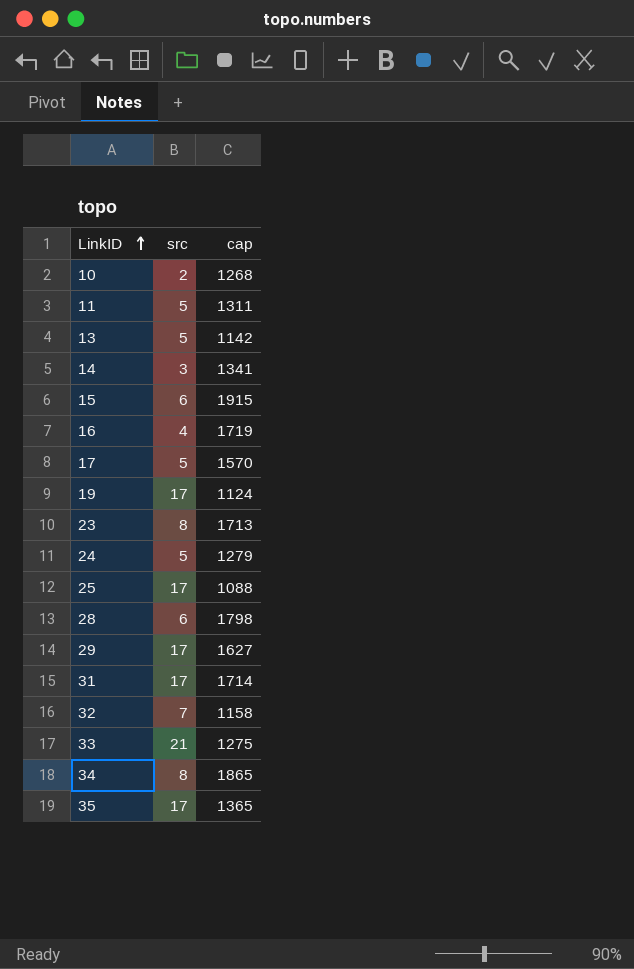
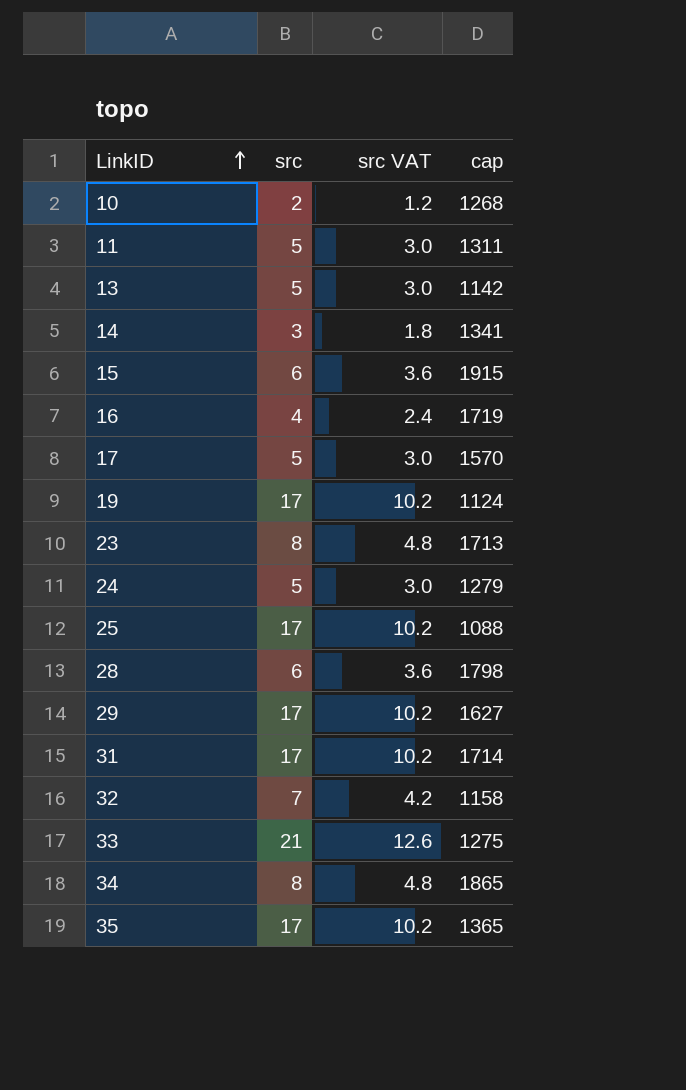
column src VAT | formula: none -> [src] * 0.6

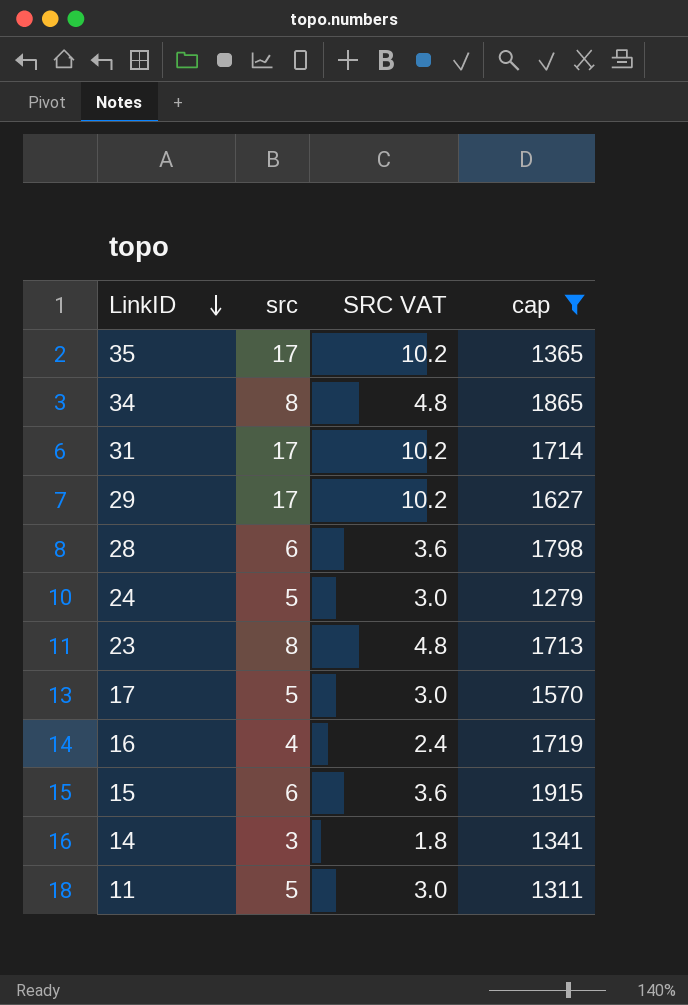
filter: none -> cap >= 1279
row order: LinkID ascending -> LinkID descending
column name: src VAT -> SRC VAT

